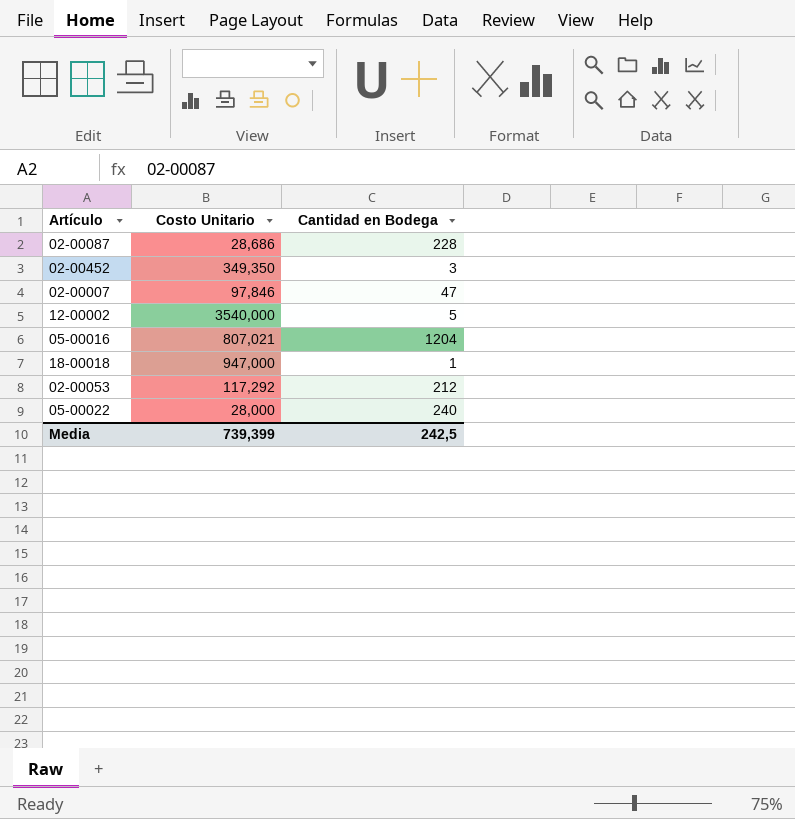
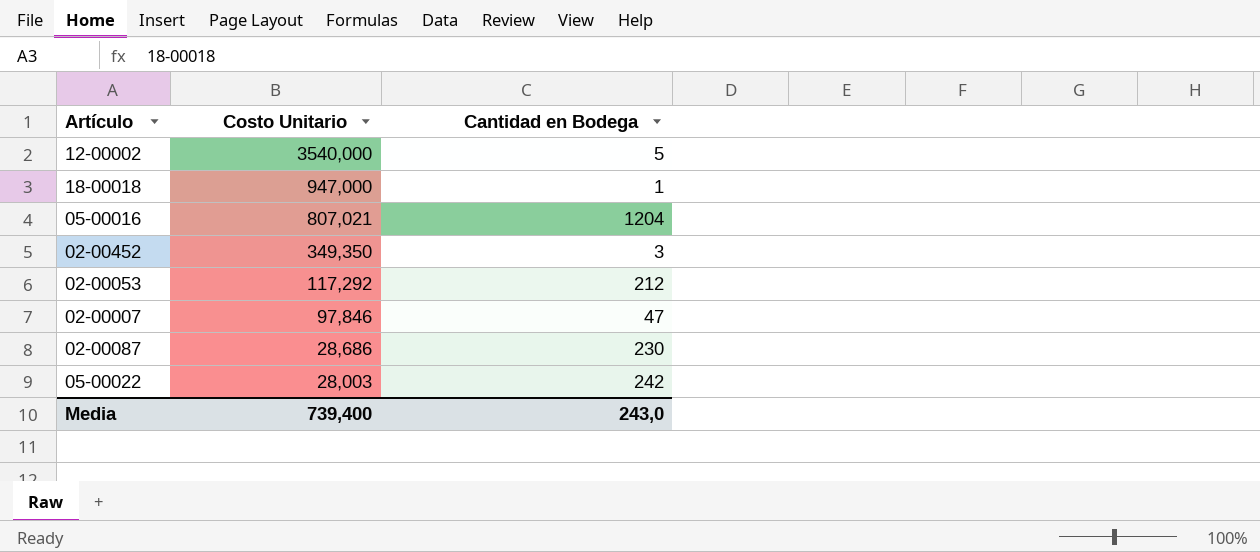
row order: none -> Costo Unitario descending
02-00087 | Cantidad en Bodega: 228 -> 230
05-00022 | Costo Unitario: 28,000 -> 28,003
05-00022 | Cantidad en Bodega: 240 -> 242
Media | Costo Unitario: 739,399 -> 739,400
Media | Cantidad en Bodega: 242,5 -> 243,0

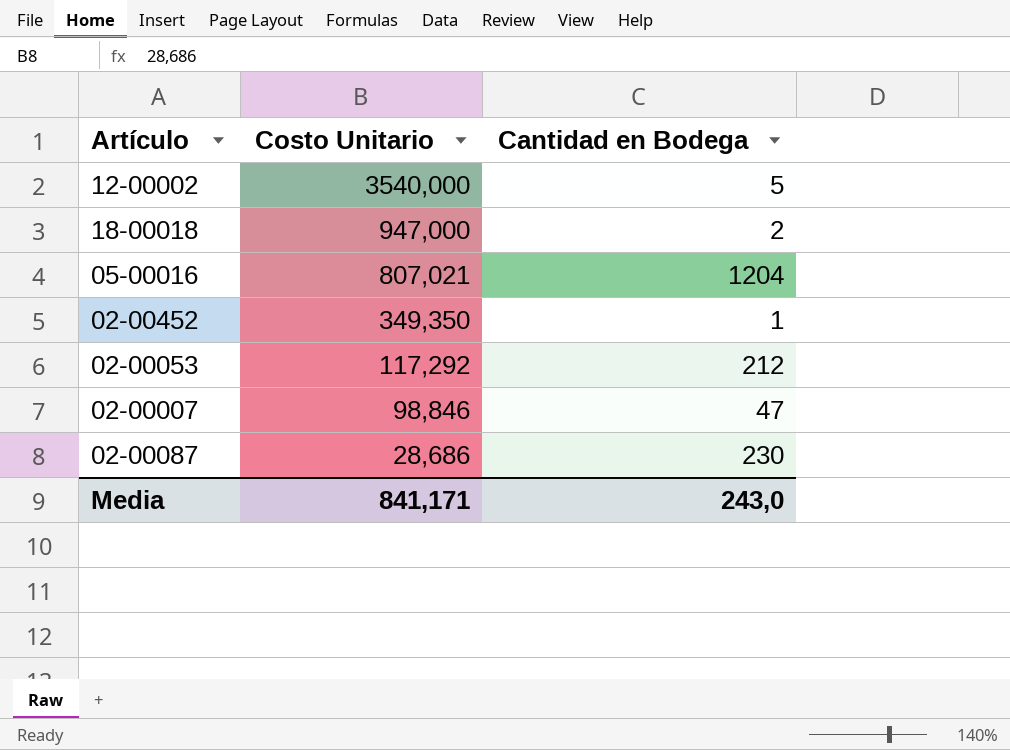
row 05-00022: 28,003 | 242 -> none
18-00018 | Cantidad en Bodega: 1 -> 2
02-00452 | Cantidad en Bodega: 3 -> 1
02-00007 | Costo Unitario: 97,846 -> 98,846
Media | Costo Unitario: 739,400 -> 841,171

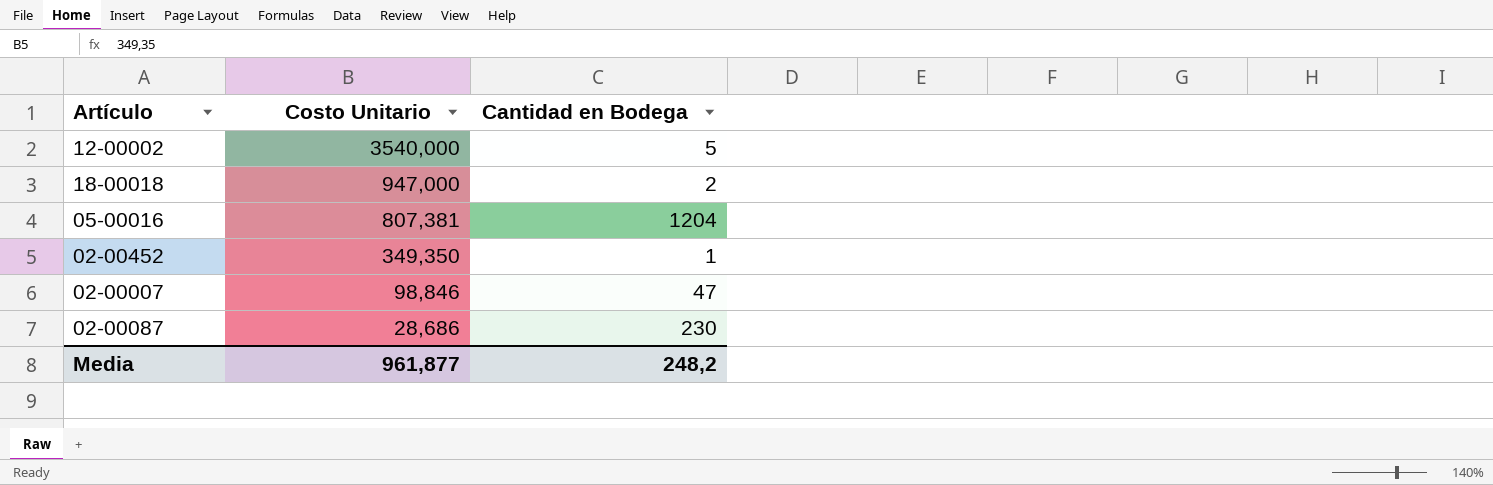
row 02-00053: 117,292 | 212 -> none
05-00016 | Costo Unitario: 807,021 -> 807,381
Media | Costo Unitario: 841,171 -> 961,877
Media | Cantidad en Bodega: 243,0 -> 248,2

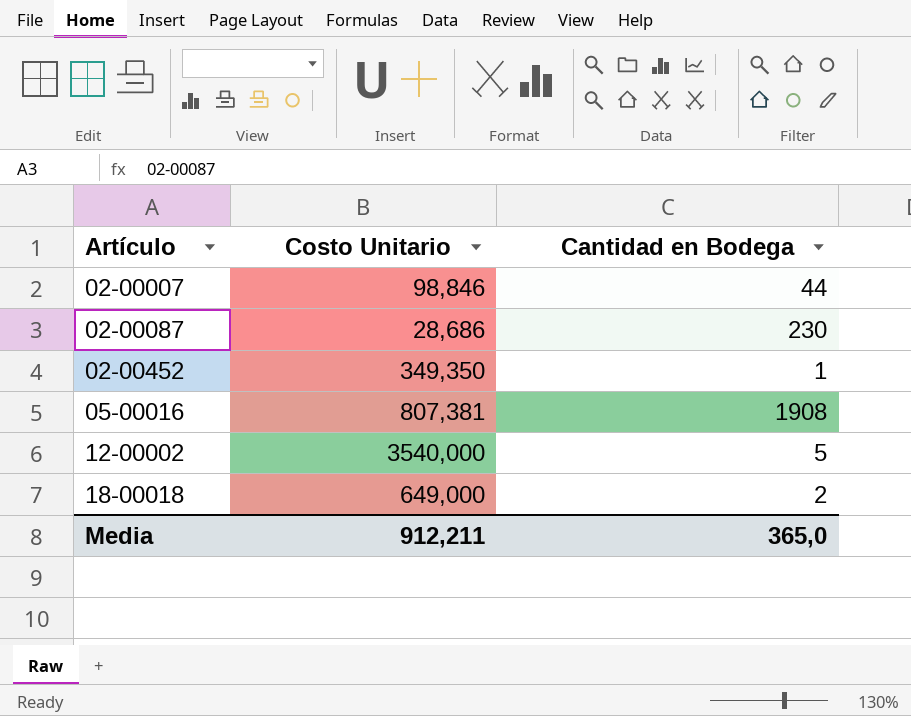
row order: Costo Unitario descending -> Artículo ascending
02-00007 | Cantidad en Bodega: 47 -> 44
05-00016 | Cantidad en Bodega: 1204 -> 1908
18-00018 | Costo Unitario: 947,000 -> 649,000
Media | Costo Unitario: 961,877 -> 912,211
Media | Cantidad en Bodega: 248,2 -> 365,0

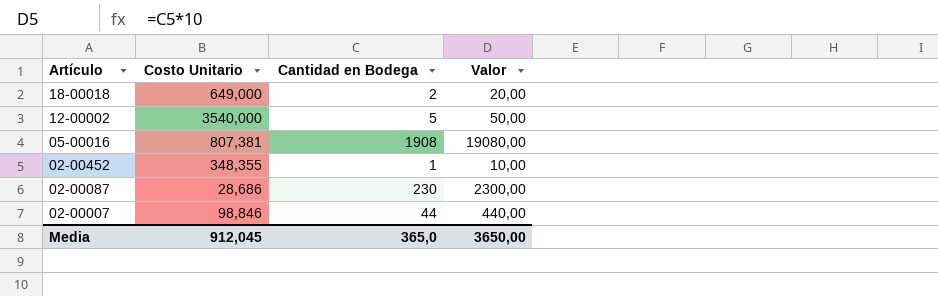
row order: Artículo ascending -> Artículo descending
column Valor | formula: none -> [Cantidad en Bodega] * 10
02-00452 | Costo Unitario: 349,350 -> 348,355
Media | Costo Unitario: 912,211 -> 912,045

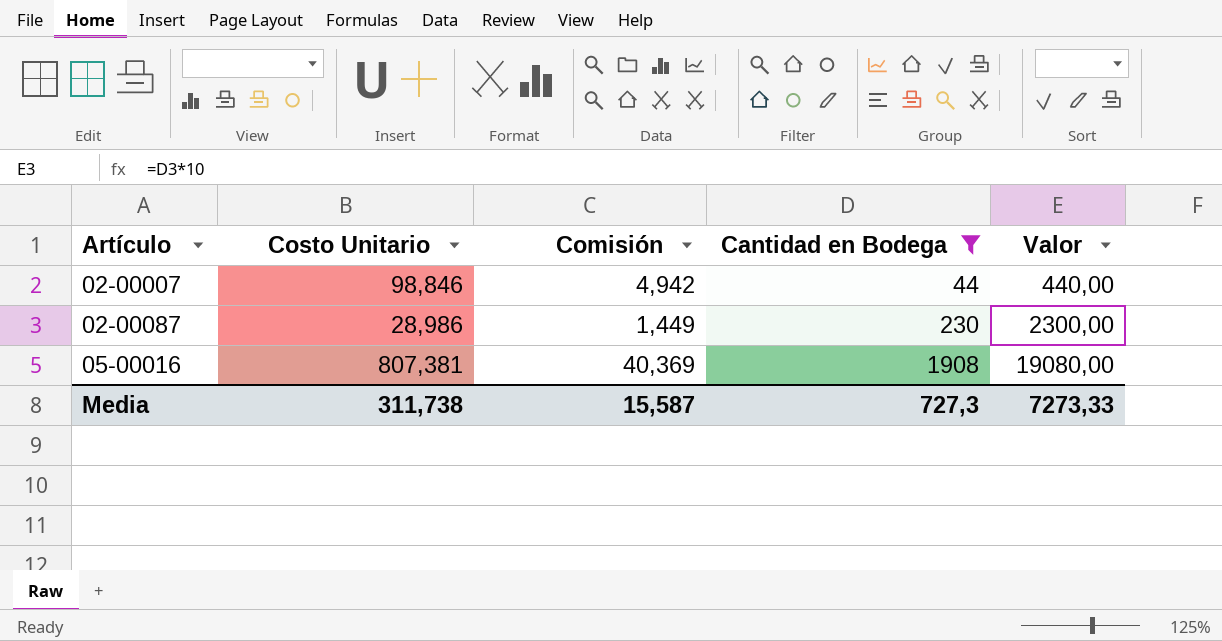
filter: none -> Cantidad en Bodega >= 44
row order: Artículo descending -> Artículo ascending
column Comisión | formula: none -> [Costo Unitario] * 0,05
02-00087 | Costo Unitario: 28,686 -> 28,986
Media | Costo Unitario: 912,045 -> 311,738
Media | Cantidad en Bodega: 365,0 -> 727,3
Media | Valor: 3650,00 -> 7273,33

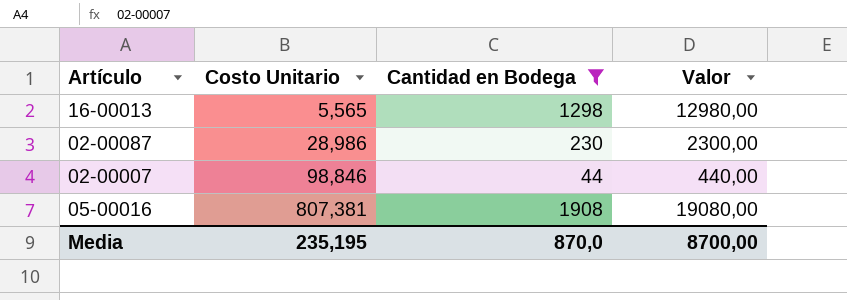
row order: Artículo ascending -> Costo Unitario ascending
column Comisión | formula: [Costo Unitario] * 0,05 -> none
row 16-00013: none -> 5,565 | 1298 | 12980,00
Media | Costo Unitario: 311,738 -> 235,195
Media | Cantidad en Bodega: 727,3 -> 870,0
Media | Valor: 7273,33 -> 8700,00

